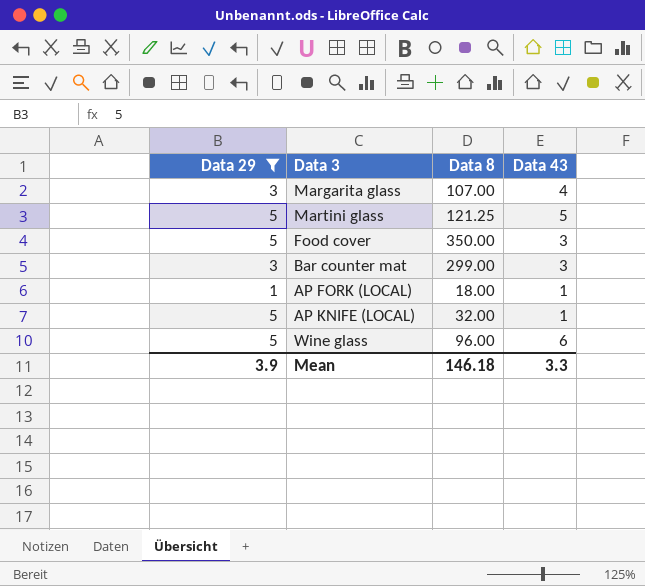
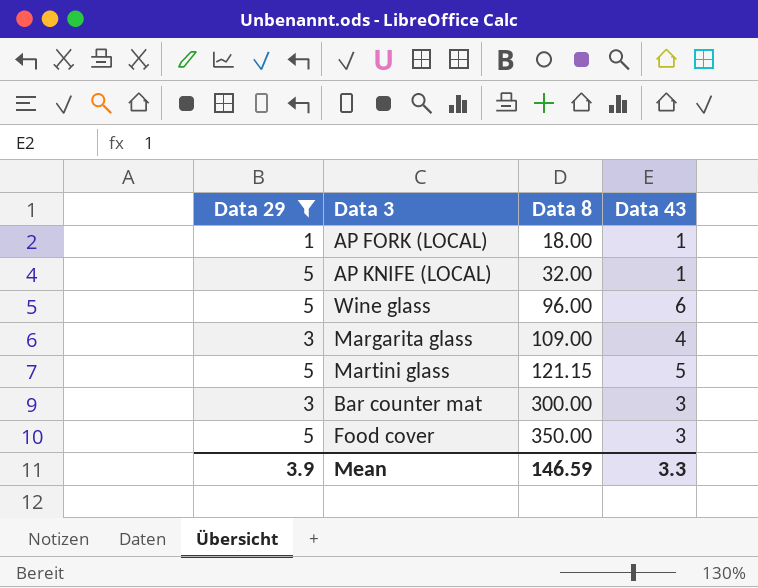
row order: none -> Data 8 ascending
Margarita glass | Data 8: 107.00 -> 109.00
Martini glass | Data 8: 121.25 -> 121.15
Bar counter mat | Data 8: 299.00 -> 300.00
Mean | Data 8: 146.18 -> 146.59

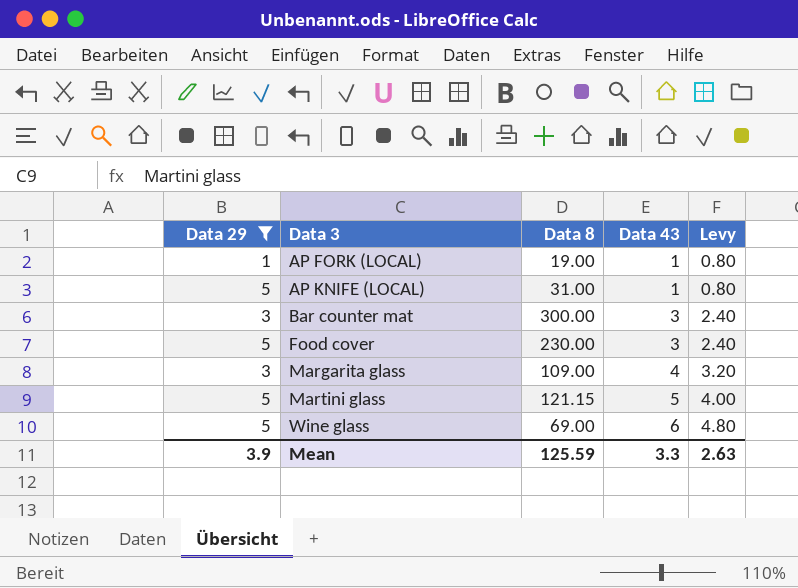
row order: Data 8 ascending -> Data 3 ascending
column Levy | formula: none -> [Data 43] * 0.8
AP FORK (LOCAL) | Data 8: 18.00 -> 19.00
AP KNIFE (LOCAL) | Data 8: 32.00 -> 31.00
Food cover | Data 8: 350.00 -> 230.00
Wine glass | Data 8: 96.00 -> 69.00
Mean | Data 8: 146.59 -> 125.59

